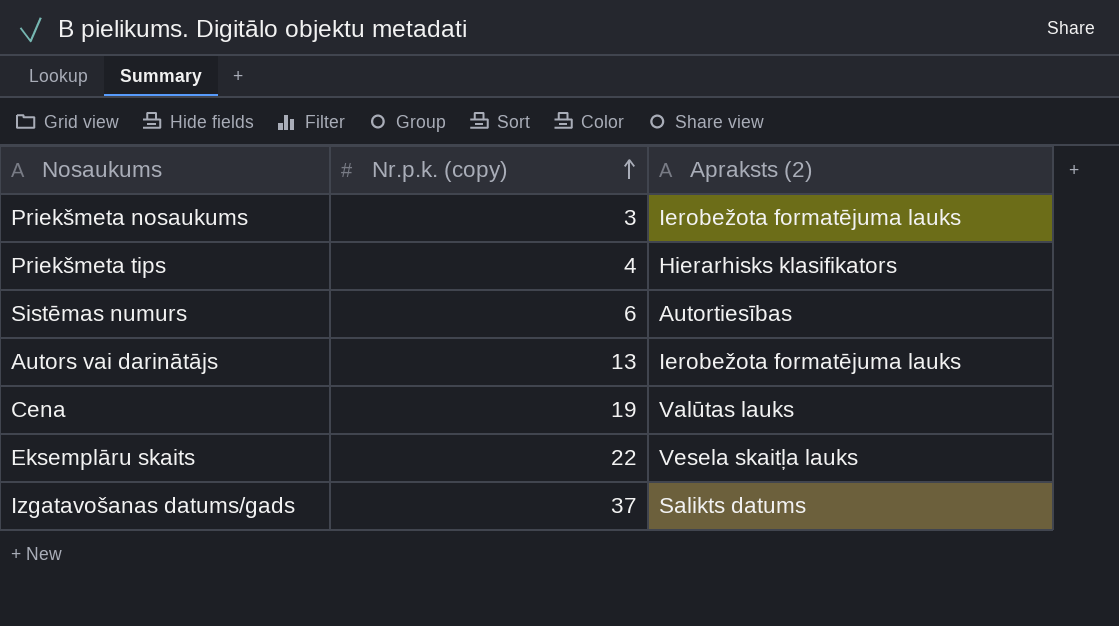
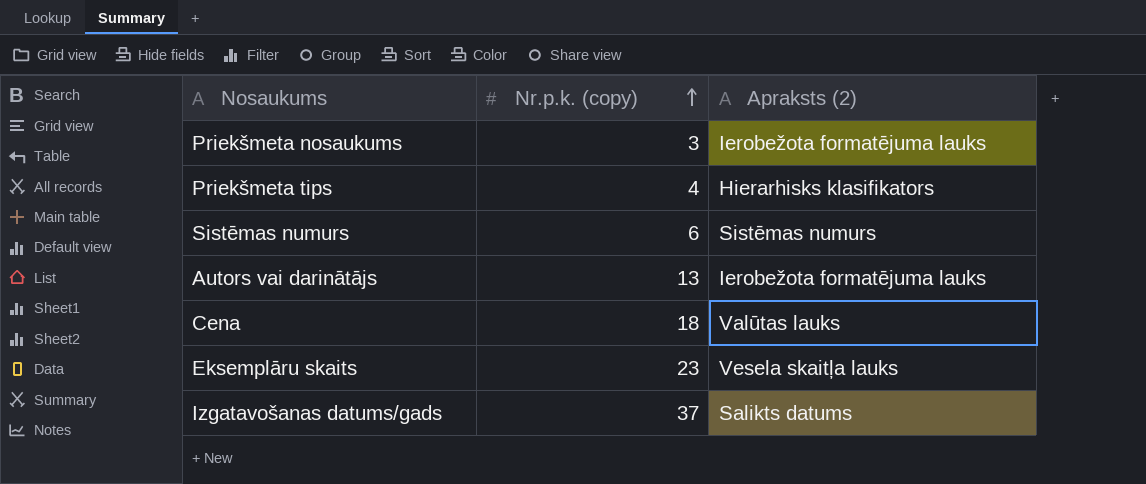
Sistēmas numurs | Apraksts (2): Autortiesības -> Sistēmas numurs
Cena | Nr.p.k. (copy): 19 -> 18
Eksemplāru skaits | Nr.p.k. (copy): 22 -> 23

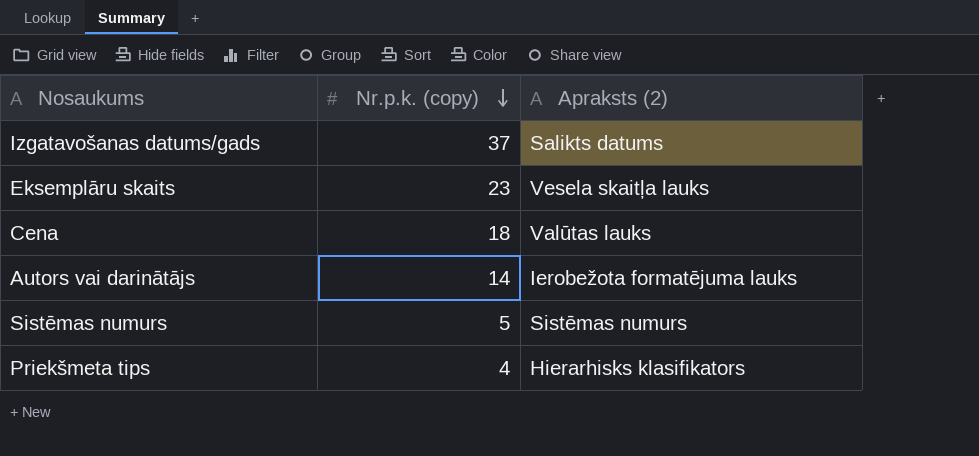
row order: Nr.p.k. (copy) ascending -> Nr.p.k. (copy) descending
row Priekšmeta nosaukums: 3 | Ierobežota formatējuma lauks -> none
Autors vai darinātājs | Nr.p.k. (copy): 13 -> 14
Sistēmas numurs | Nr.p.k. (copy): 6 -> 5

